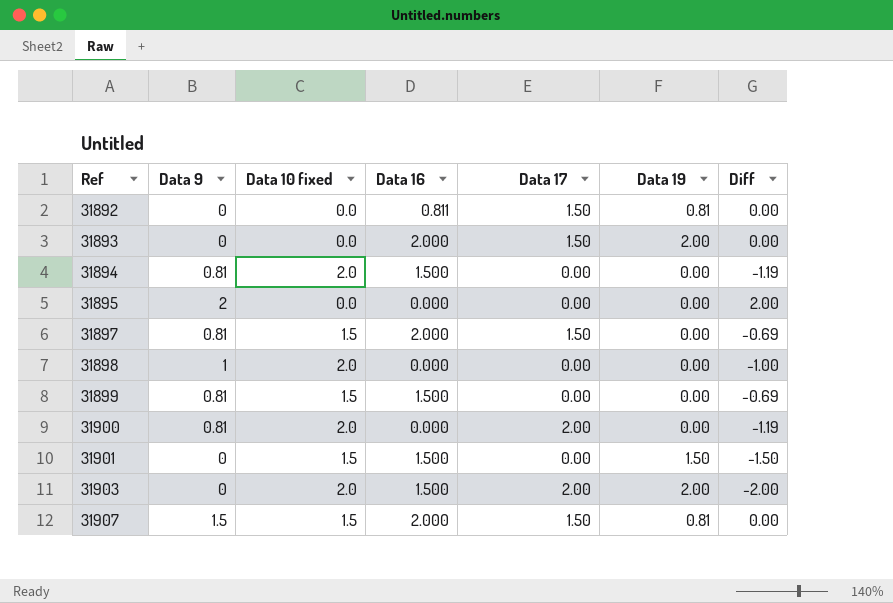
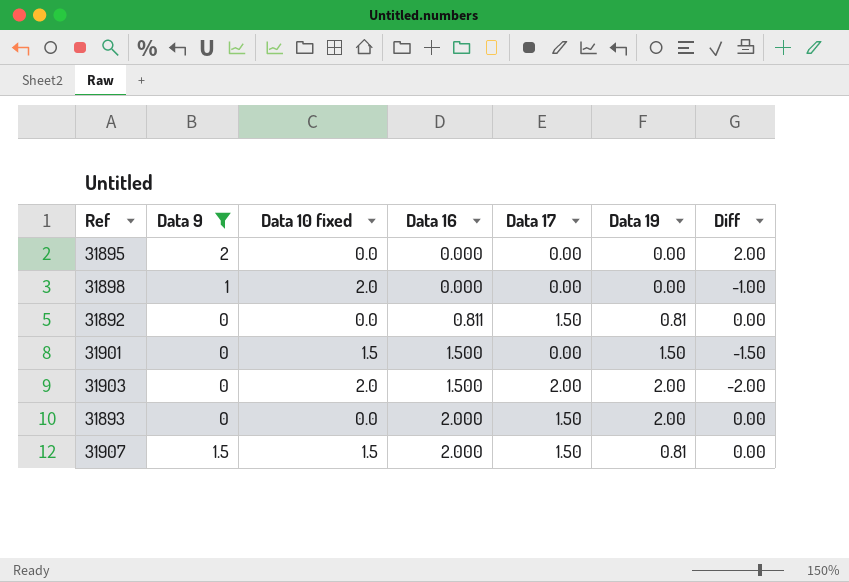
filter: none -> Data 9 != 0.81
row order: Ref ascending -> Data 16 ascending

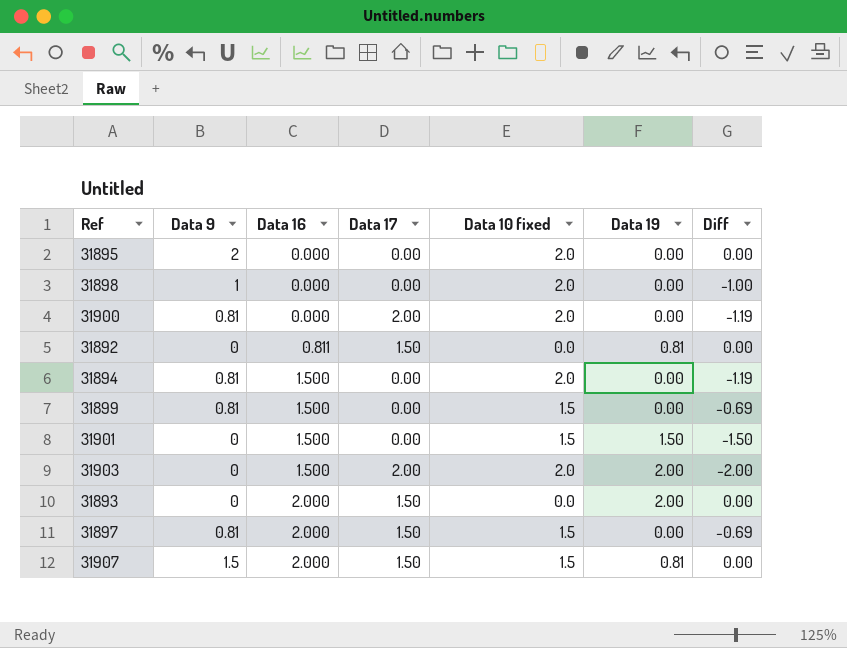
filter: Data 9 != 0.81 -> none
column Data 10 fixed | position: 3 -> 5
31895 | Data 10 fixed: 0.0 -> 2.0
31895 | Diff: 2.00 -> 0.00

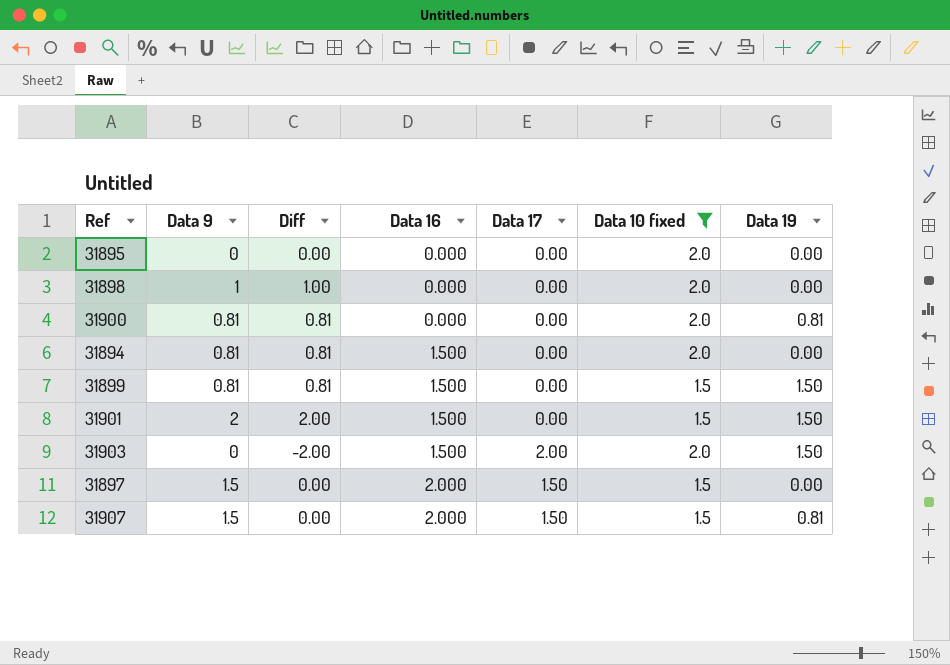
filter: none -> Data 10 fixed != 0.0
column Diff | formula: [Data 9] - [Data 10 fixed] -> [Data 9] - [Data 17]
column Diff | position: 7 -> 3
31895 | Data 9: 2 -> 0
31900 | Data 17: 2.00 -> 0.00
31900 | Data 19: 0.00 -> 0.81
31899 | Data 19: 0.00 -> 1.50
31901 | Data 9: 0 -> 2
31903 | Data 19: 2.00 -> 1.50
31897 | Data 9: 0.81 -> 1.5

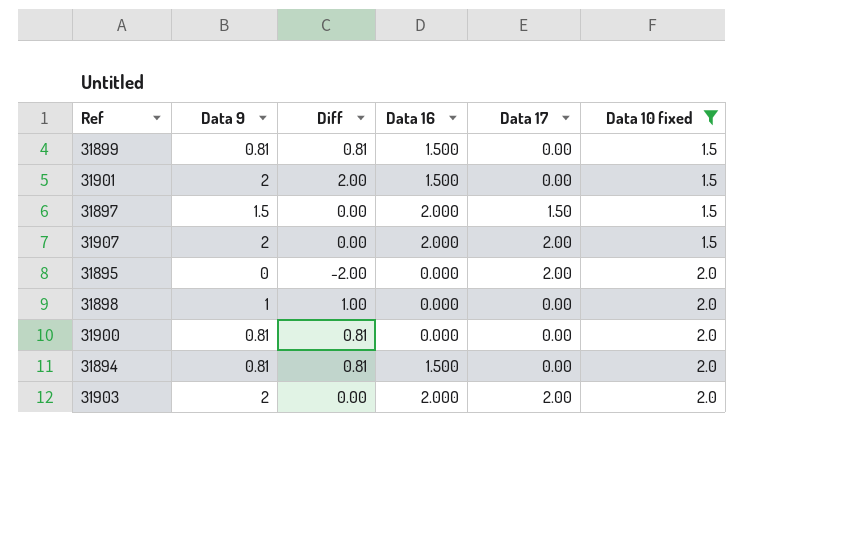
row order: Data 16 ascending -> Data 10 fixed ascending
column Data 19 | position: 7 -> none
31907 | Data 9: 1.5 -> 2
31907 | Data 17: 1.50 -> 2.00
31895 | Diff: 0.00 -> -2.00
31895 | Data 17: 0.00 -> 2.00
31903 | Data 9: 0 -> 2
31903 | Diff: -2.00 -> 0.00
31903 | Data 16: 1.500 -> 2.000

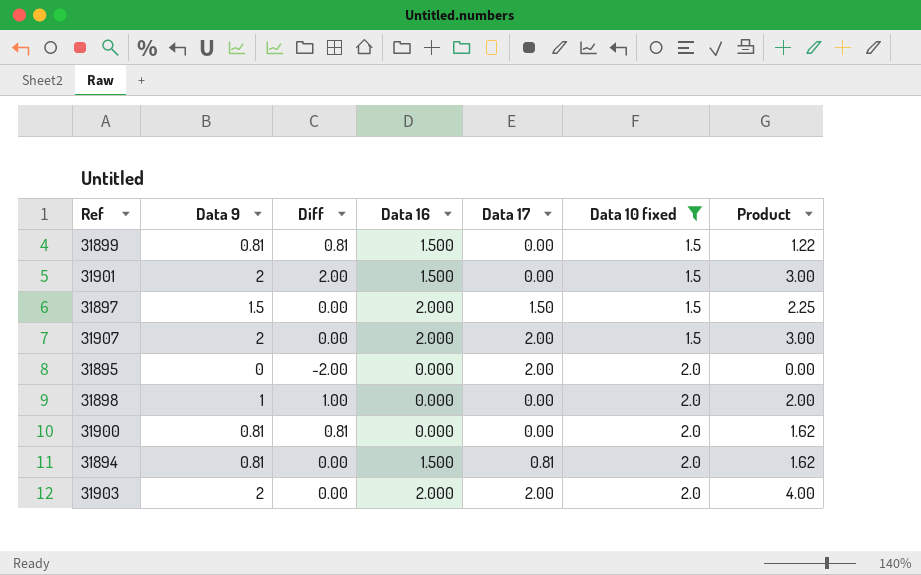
column Product | formula: none -> [Data 9] * [Data 10 fixed]
31894 | Diff: 0.81 -> 0.00
31894 | Data 17: 0.00 -> 0.81

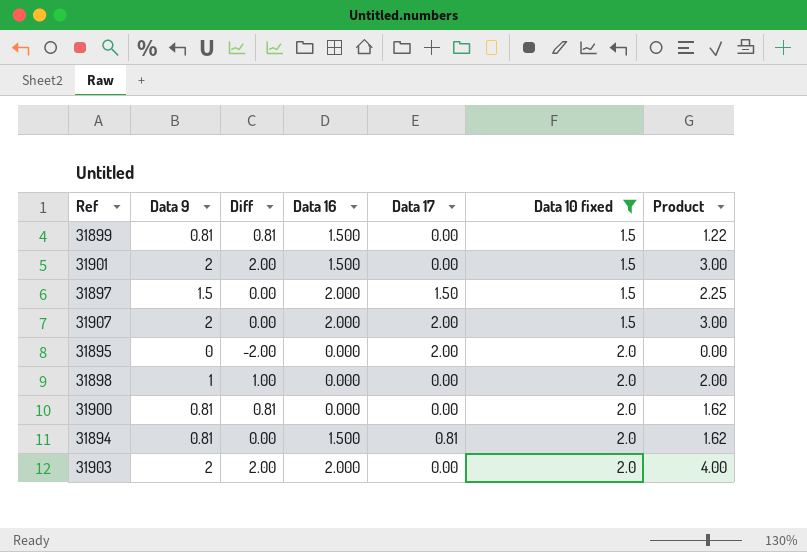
31903 | Diff: 0.00 -> 2.00
31903 | Data 17: 2.00 -> 0.00

